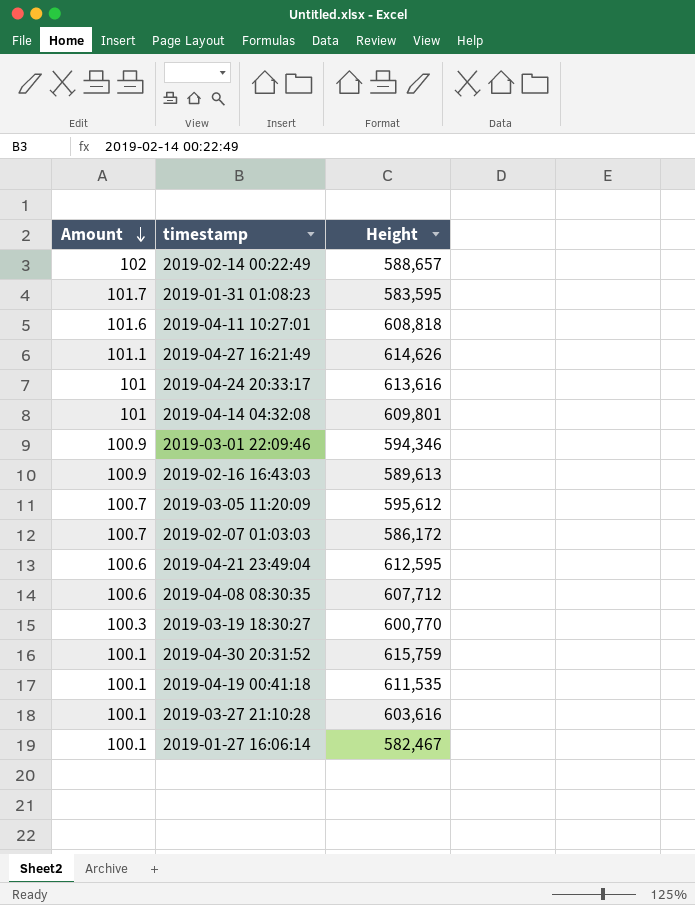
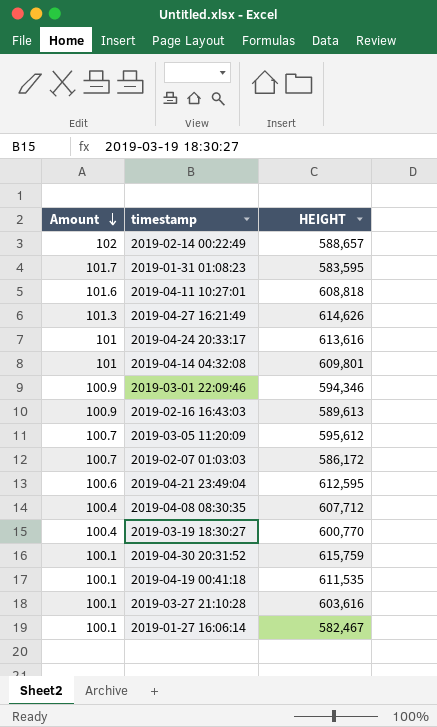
column name: Height -> HEIGHT
2019-04-27 16:21:49 | Amount: 101.1 -> 101.3
2019-04-08 08:30:35 | Amount: 100.6 -> 100.4
2019-03-19 18:30:27 | Amount: 100.3 -> 100.4

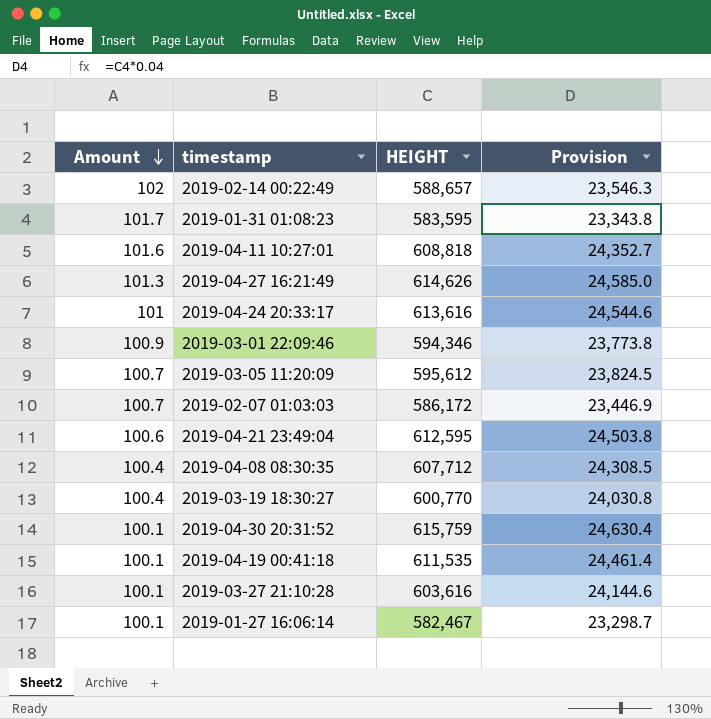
column Provision | formula: none -> [HEIGHT] * 0.04
row 2019-04-14 04:32:08: 101 | 609,801 -> none
row 2019-02-16 16:43:03: 100.9 | 589,613 -> none

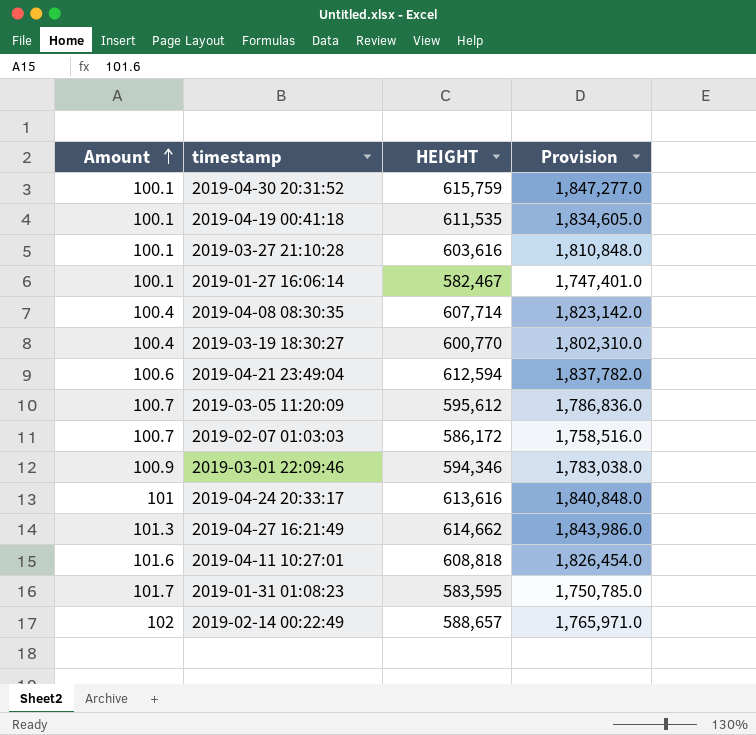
row order: Amount descending -> Amount ascending
column Provision | formula: [HEIGHT] * 0.04 -> [HEIGHT] * 3
2019-04-08 08:30:35 | HEIGHT: 607,712 -> 607,714
2019-04-21 23:49:04 | HEIGHT: 612,595 -> 612,594
2019-04-27 16:21:49 | HEIGHT: 614,626 -> 614,662

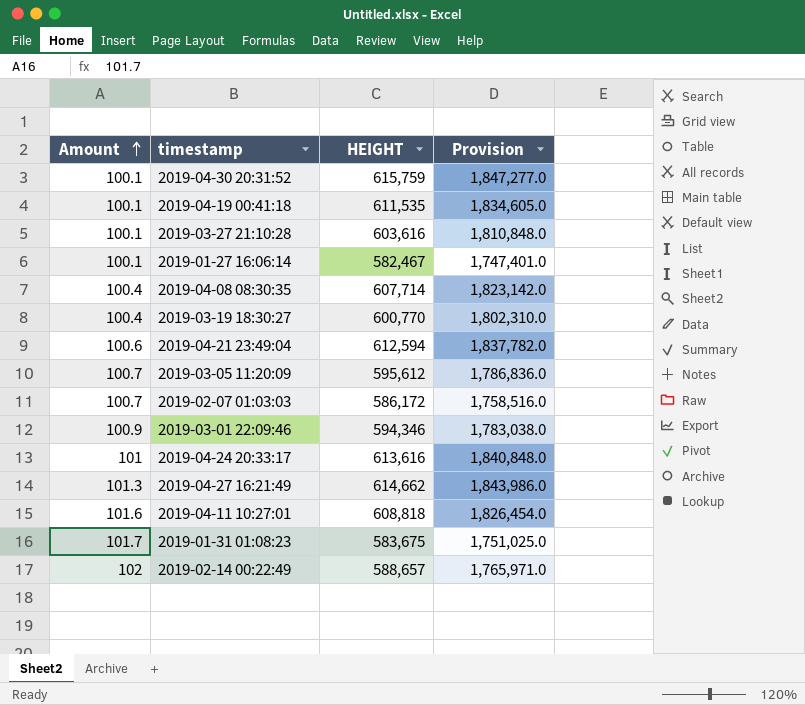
2019-01-31 01:08:23 | HEIGHT: 583,595 -> 583,675
2019-01-31 01:08:23 | Provision: 1,750,785.0 -> 1,751,025.0

